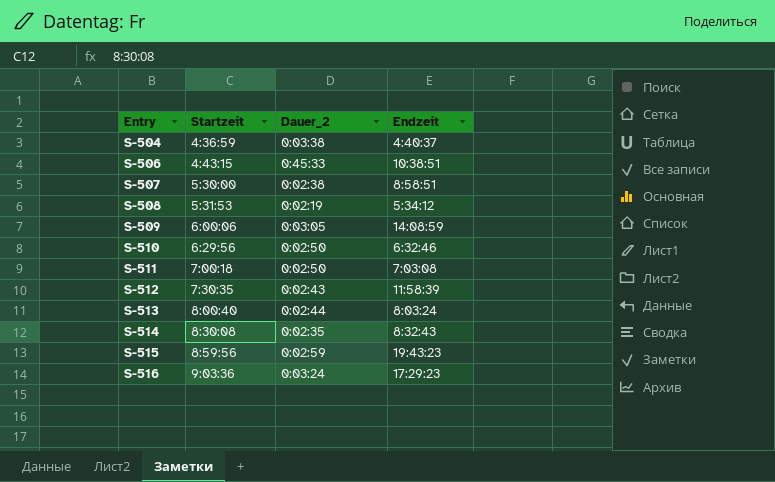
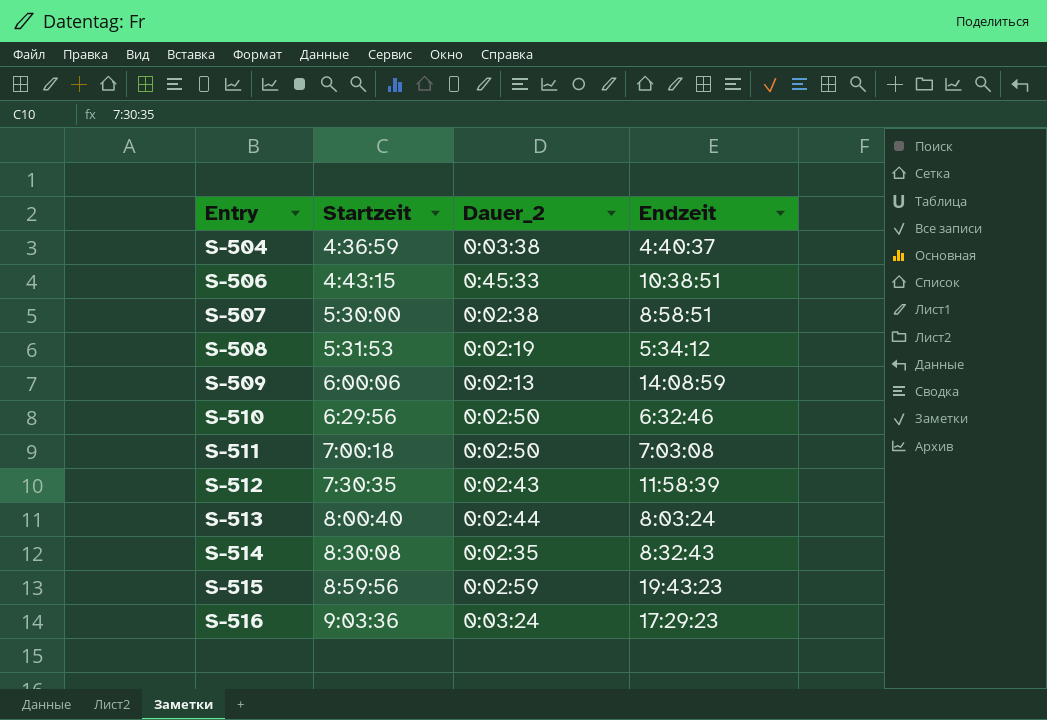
S-509 | Dauer_2: 0:03:05 -> 0:02:13

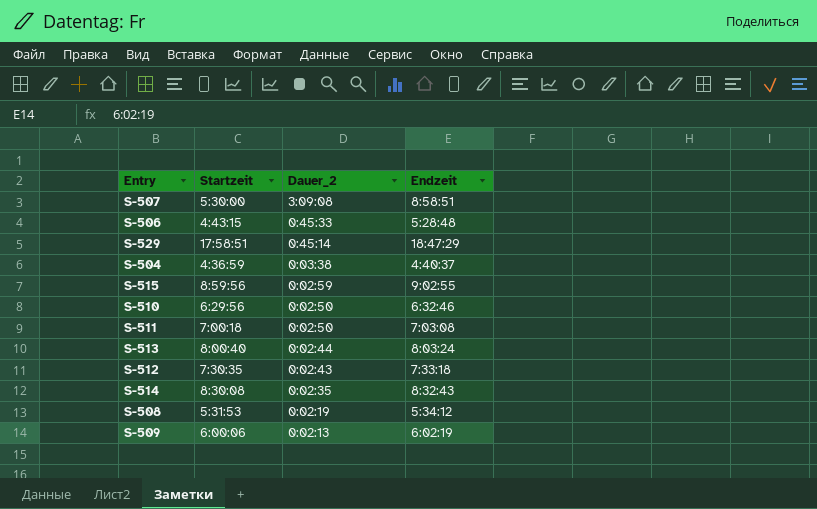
row order: Entry ascending -> Dauer_2 descending
row S-516: 9:03:36 | 0:03:24 | 17:29:23 -> none
S-507 | Dauer_2: 0:02:38 -> 3:09:08
S-506 | Endzeit: 10:38:51 -> 5:28:48
row S-529: none -> 17:58:51 | 0:45:14 | 18:47:29
S-515 | Endzeit: 19:43:23 -> 9:02:55
S-512 | Endzeit: 11:58:39 -> 7:33:18
S-509 | Endzeit: 14:08:59 -> 6:02:19

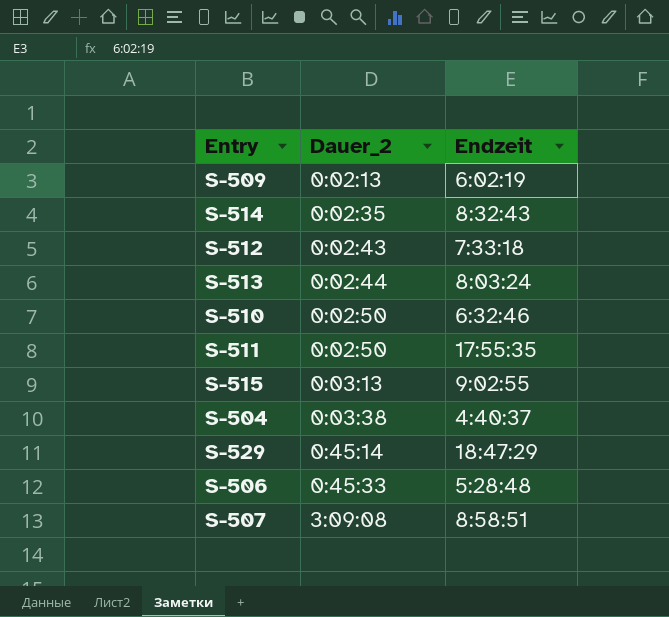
row order: Dauer_2 descending -> Dauer_2 ascending
column Startzeit | position: 2 -> none
row S-508: 5:31:53 | 0:02:19 | 5:34:12 -> none
S-511 | Endzeit: 7:03:08 -> 17:55:35
S-515 | Dauer_2: 0:02:59 -> 0:03:13

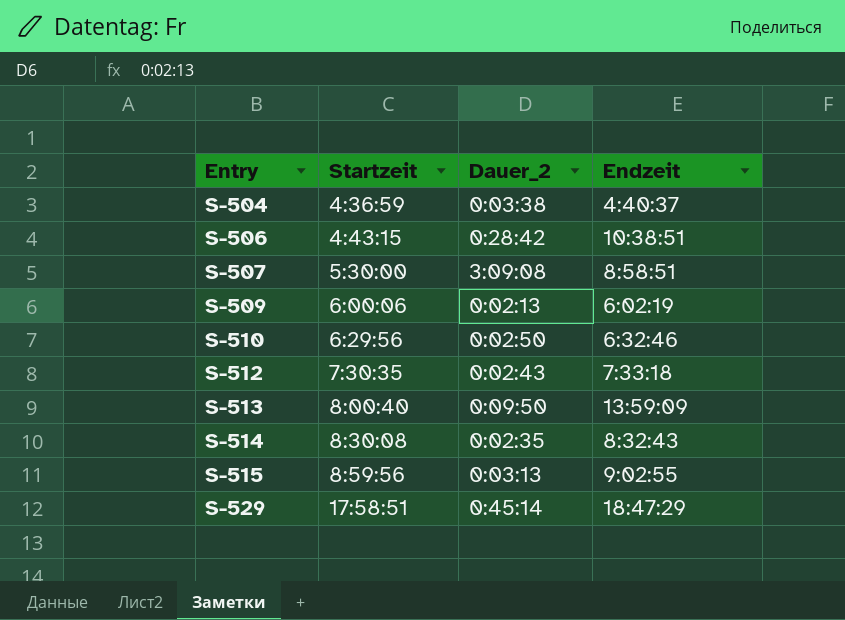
row order: Dauer_2 ascending -> Entry ascending
column Startzeit | position: none -> 2
row S-511: 0:02:50 | 17:55:35 -> none
S-506 | Dauer_2: 0:45:33 -> 0:28:42
S-506 | Endzeit: 5:28:48 -> 10:38:51
S-513 | Dauer_2: 0:02:44 -> 0:09:50
S-513 | Endzeit: 8:03:24 -> 13:59:09

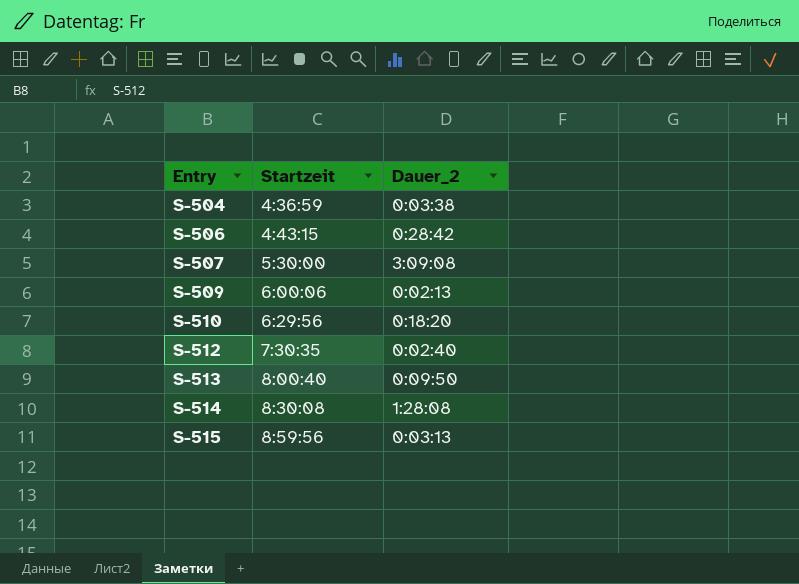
column Endzeit | position: 4 -> none
row S-529: 17:58:51 | 0:45:14 | 18:47:29 -> none
S-510 | Dauer_2: 0:02:50 -> 0:18:20
S-512 | Dauer_2: 0:02:43 -> 0:02:40
S-514 | Dauer_2: 0:02:35 -> 1:28:08

